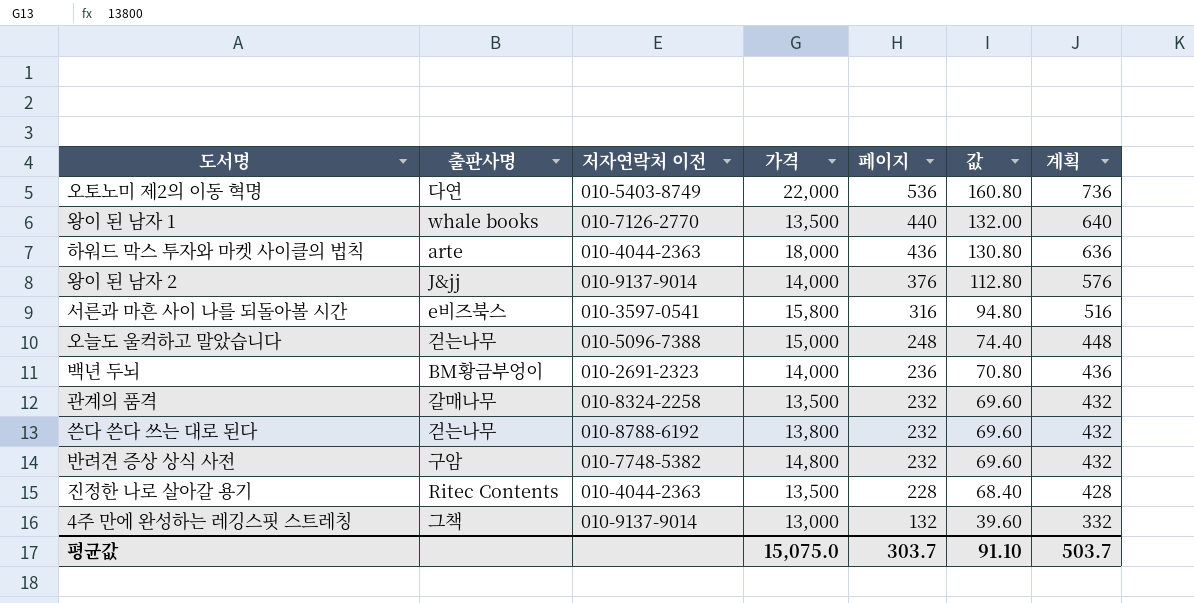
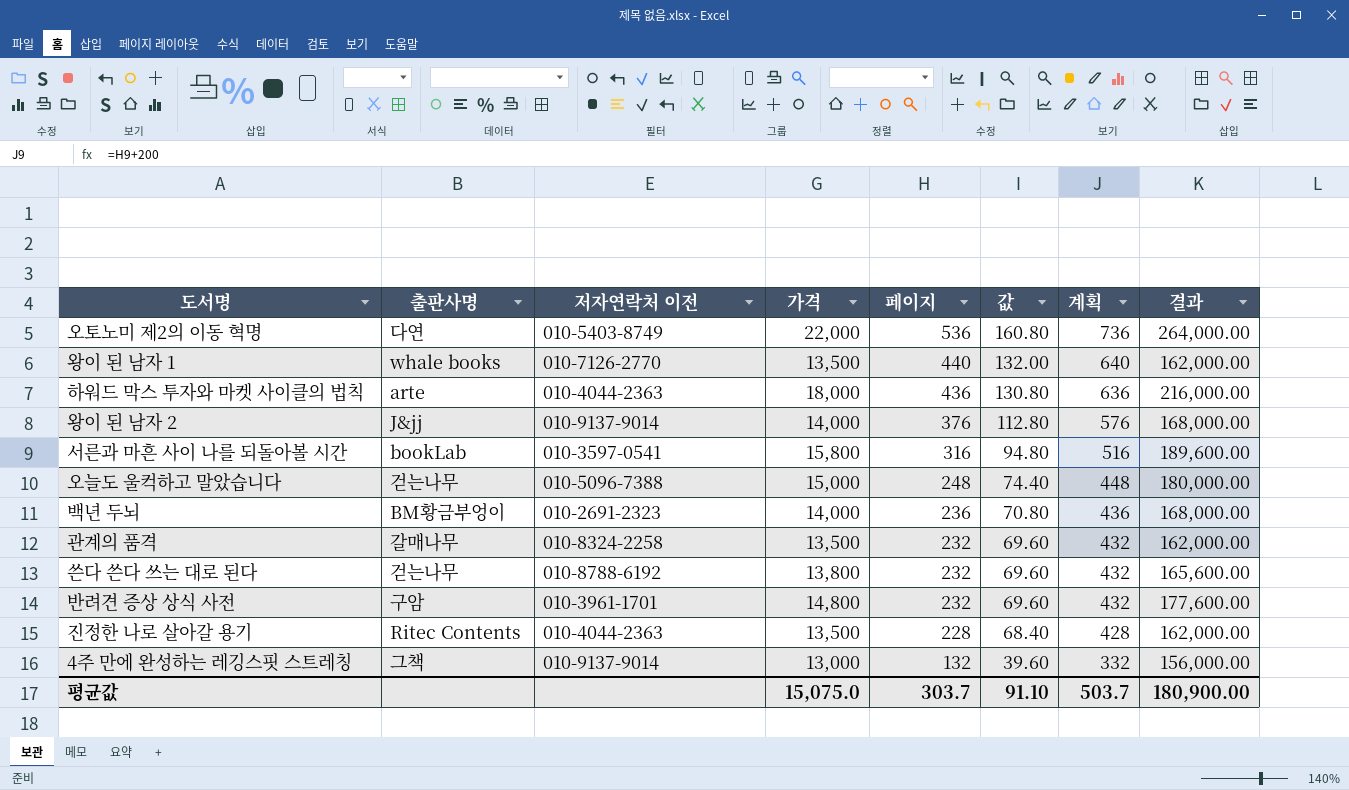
column 결과 | formula: none -> [가격] * 12
서른과 마흔 사이 나를 되돌아볼 시간 | 출판사명: e비즈북스 -> bookLab
반려견 증상 상식 사전 | 저자연락처 이전: 010-7748-5382 -> 010-3961-1701

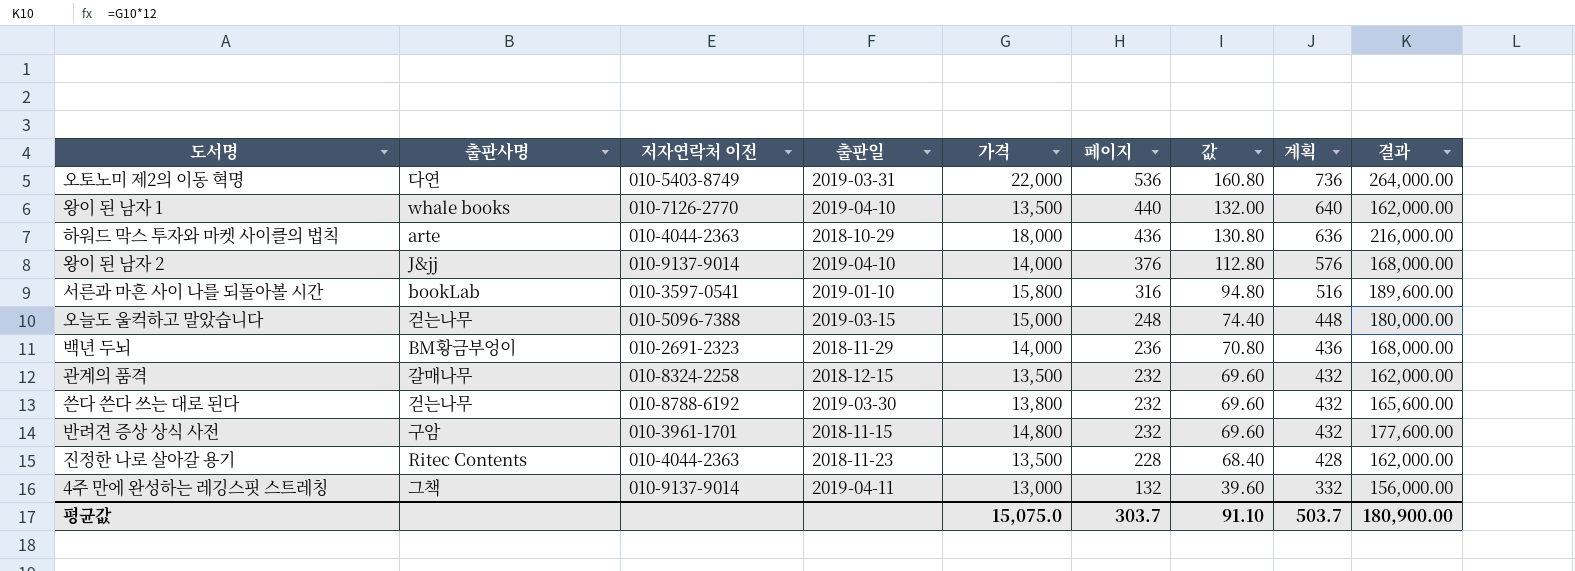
column 출판일 | position: none -> 4

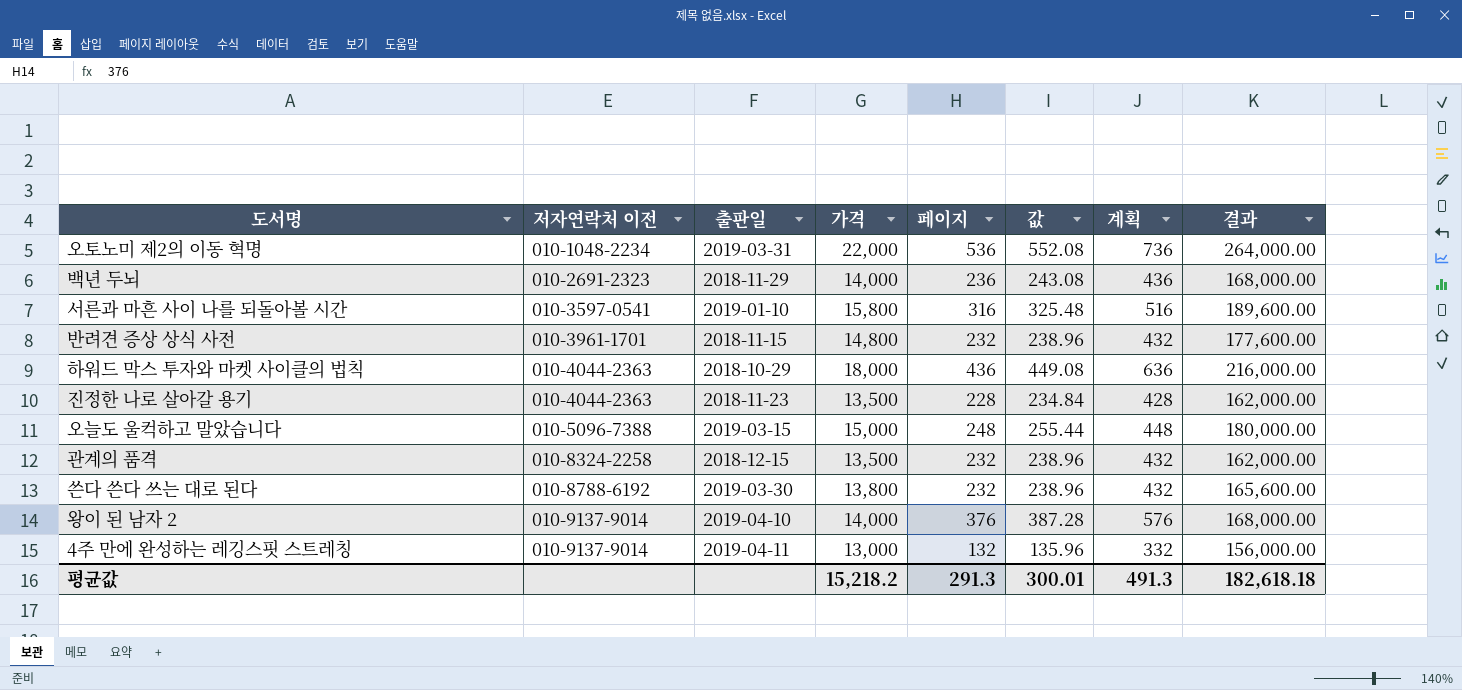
row order: 페이지 descending -> 저자연락처 이전 ascending
column 출판사명 | position: 2 -> none
column 값 | formula: [페이지] * 0.3 -> [페이지] * 1.03
row 왕이 된 남자 1: whale books | 010-7126-2770 | 2019-04-10 | 13,500 | 440 | 132.00 | 640 | 162,000.00 -> none
오토노미 제2의 이동 혁명 | 저자연락처 이전: 010-5403-8749 -> 010-1048-2234
평균값 | 가격: 15,075.0 -> 15,218.2
평균값 | 페이지: 303.7 -> 291.3
평균값 | 값: 91.10 -> 300.01
평균값 | 계획: 503.7 -> 491.3
평균값 | 결과: 180,900.00 -> 182,618.18

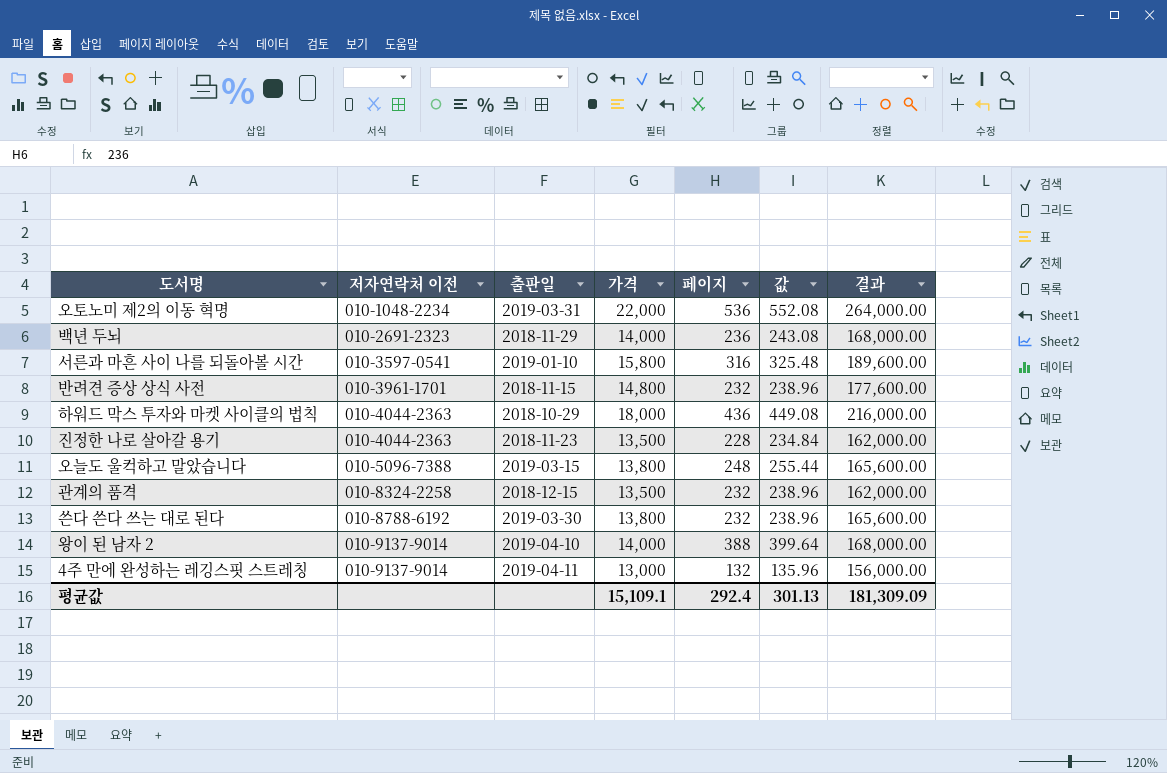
column 계획 | formula: [페이지] + 200 -> none
오늘도 울컥하고 말았습니다 | 가격: 15,000 -> 13,800
오늘도 울컥하고 말았습니다 | 결과: 180,000.00 -> 165,600.00
왕이 된 남자 2 | 페이지: 376 -> 388
왕이 된 남자 2 | 값: 387.28 -> 399.64
평균값 | 가격: 15,218.2 -> 15,109.1
평균값 | 페이지: 291.3 -> 292.4
평균값 | 값: 300.01 -> 301.13
평균값 | 결과: 182,618.18 -> 181,309.09

